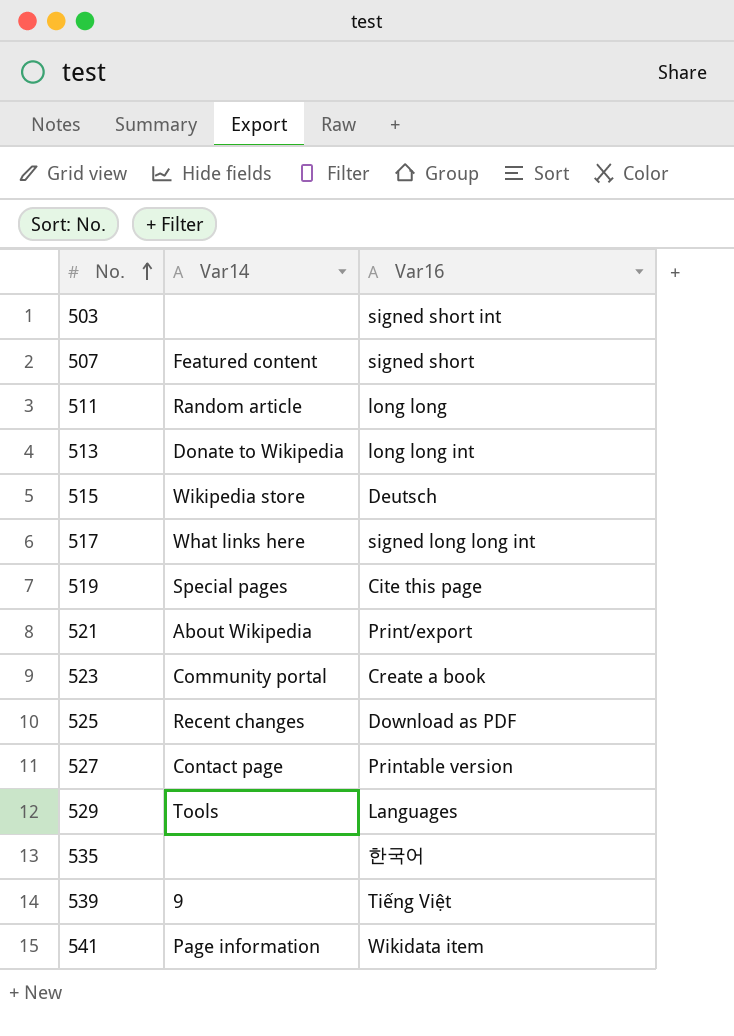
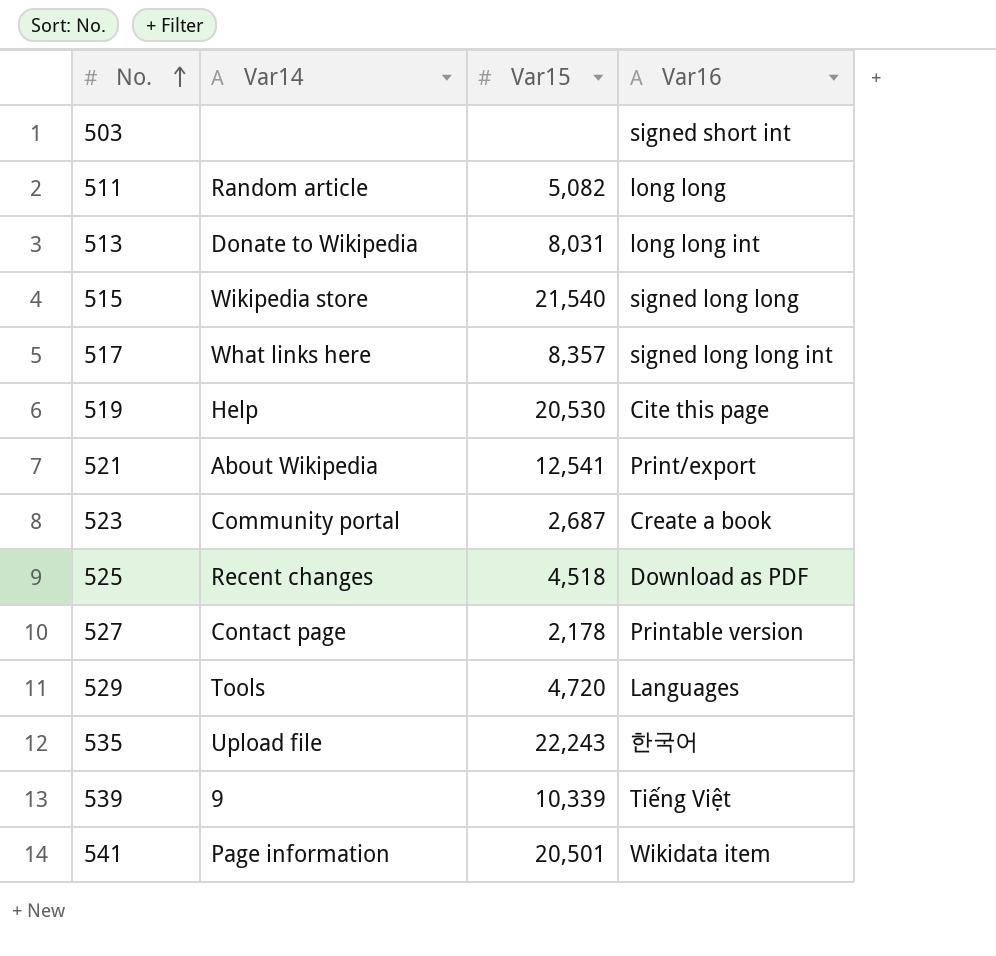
column Var15 | position: none -> 3
row 507: Featured content | signed short -> none
515 | Var16: Deutsch -> signed long long
519 | Var14: Special pages -> Help
535 | Var14: none -> Upload file

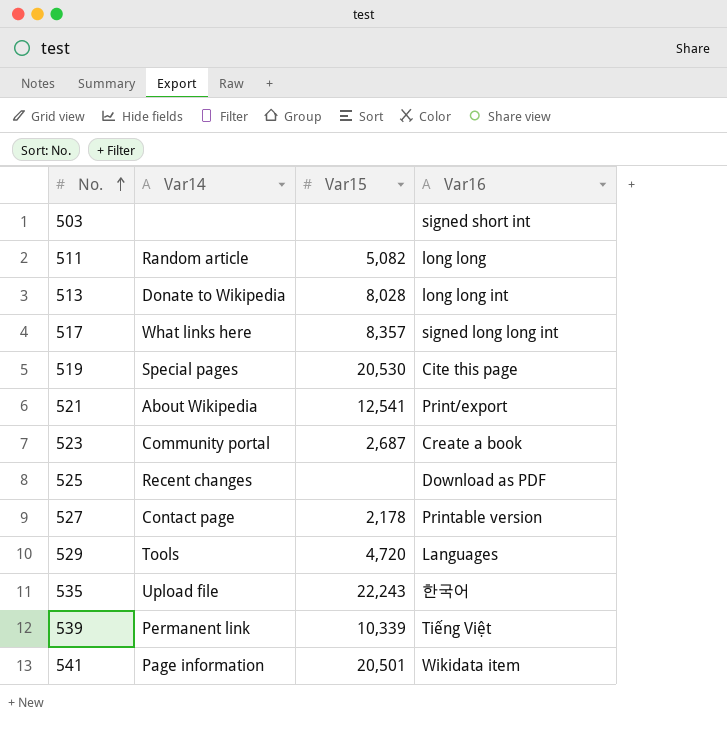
row 515: Wikipedia store | 21,540 | signed long long -> none
513 | Var15: 8,031 -> 8,028
519 | Var14: Help -> Special pages
525 | Var15: 4,518 -> none
539 | Var14: 9 -> Permanent link

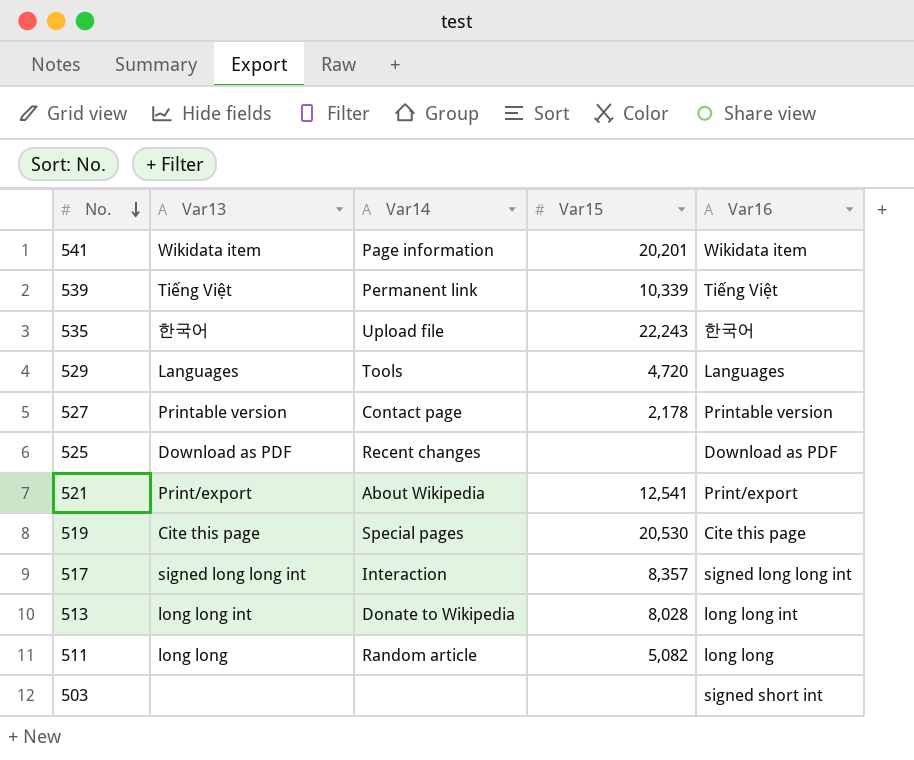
row order: No. ascending -> No. descending
column Var13 | position: none -> 2
row 523: Community portal | 2,687 | Create a book -> none
541 | Var15: 20,501 -> 20,201
517 | Var14: What links here -> Interaction

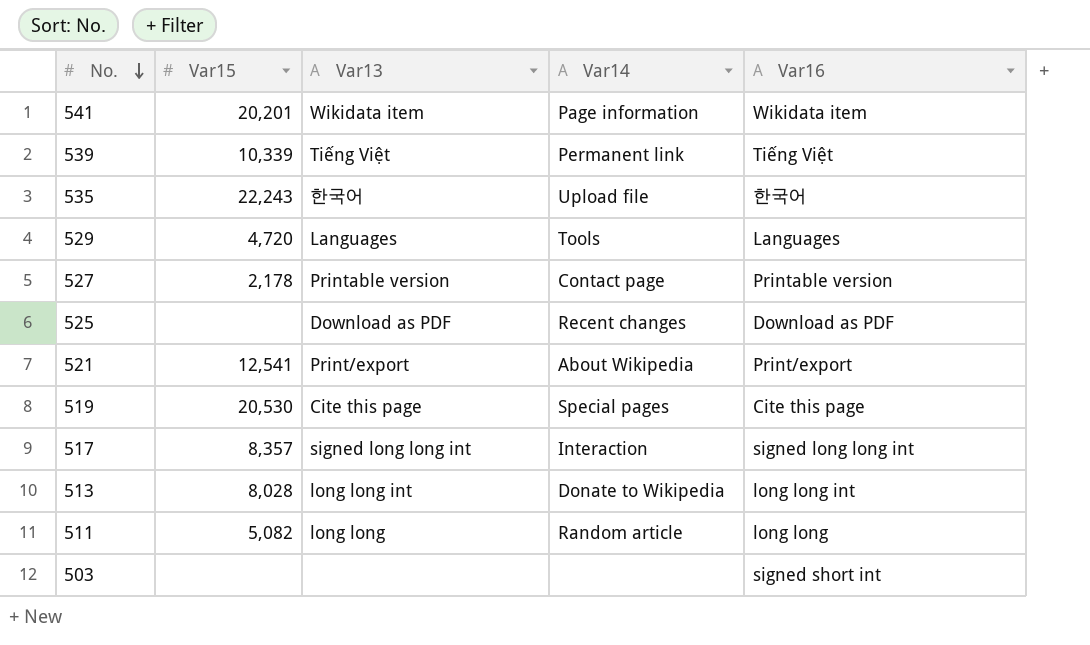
column Var15 | position: 4 -> 2

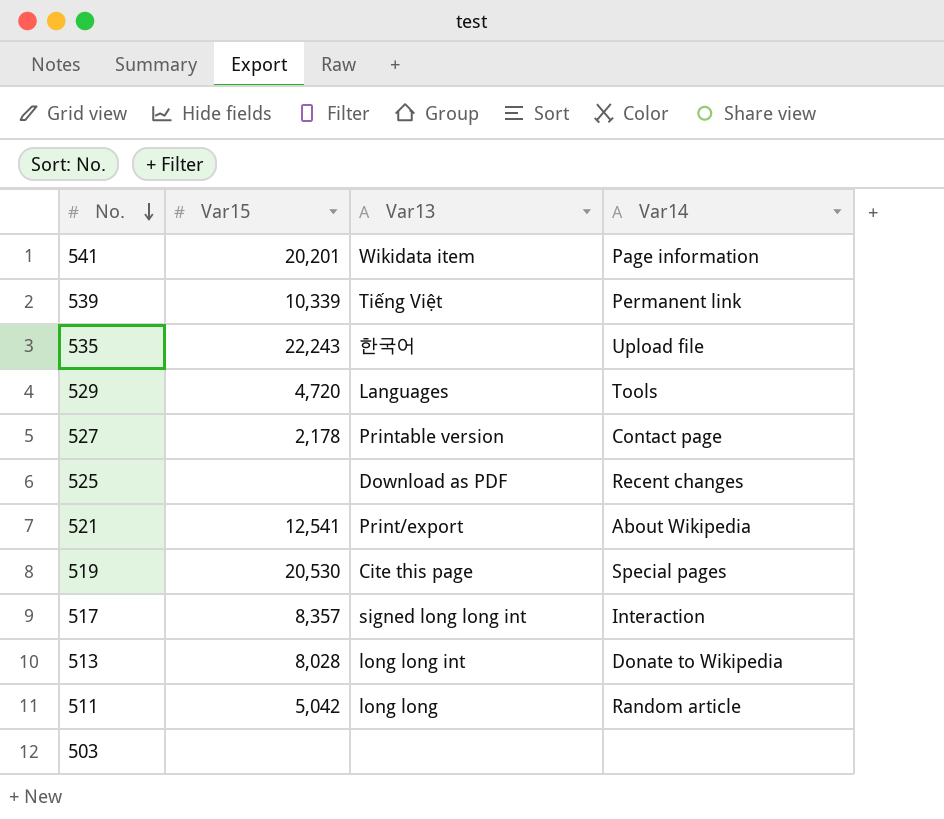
column Var16 | position: 5 -> none
511 | Var15: 5,082 -> 5,042

